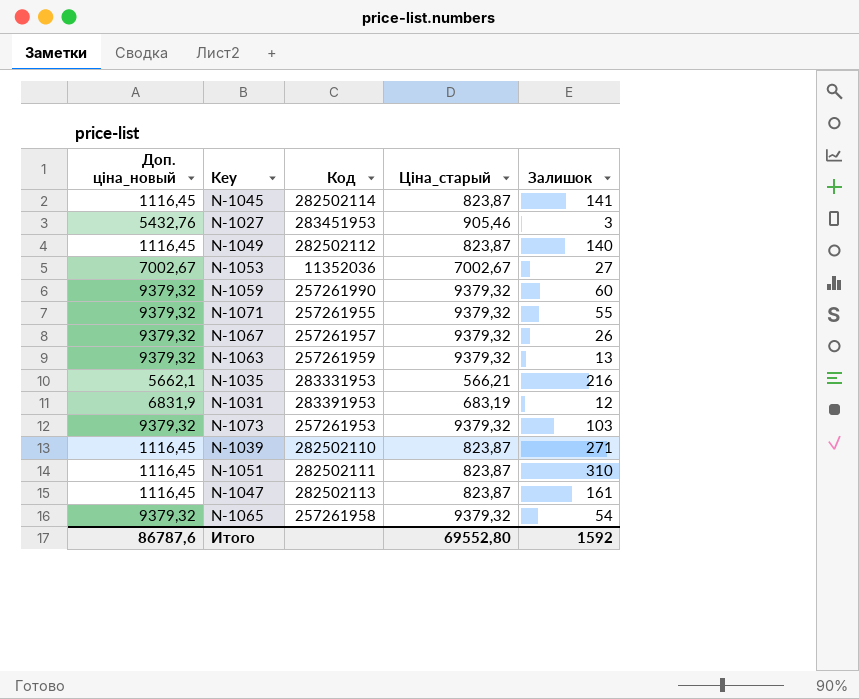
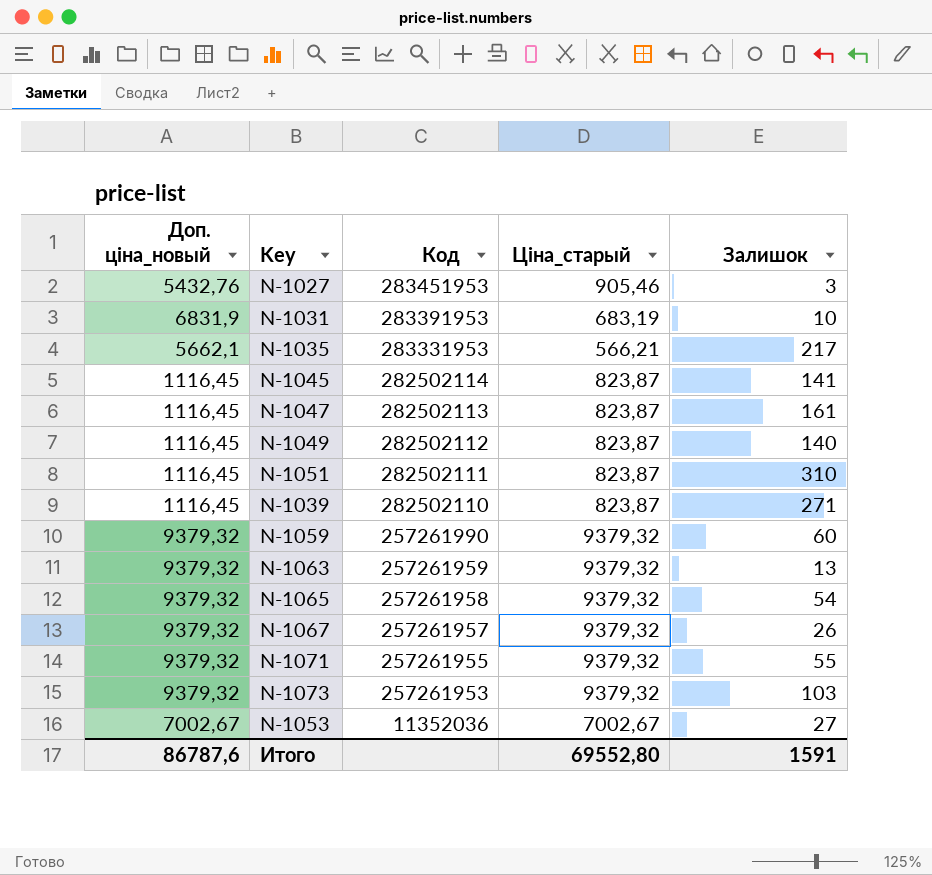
row order: none -> Код descending
N-1031 | Залишок: 12 -> 10
N-1035 | Залишок: 216 -> 217
Итого | Залишок: 1592 -> 1591

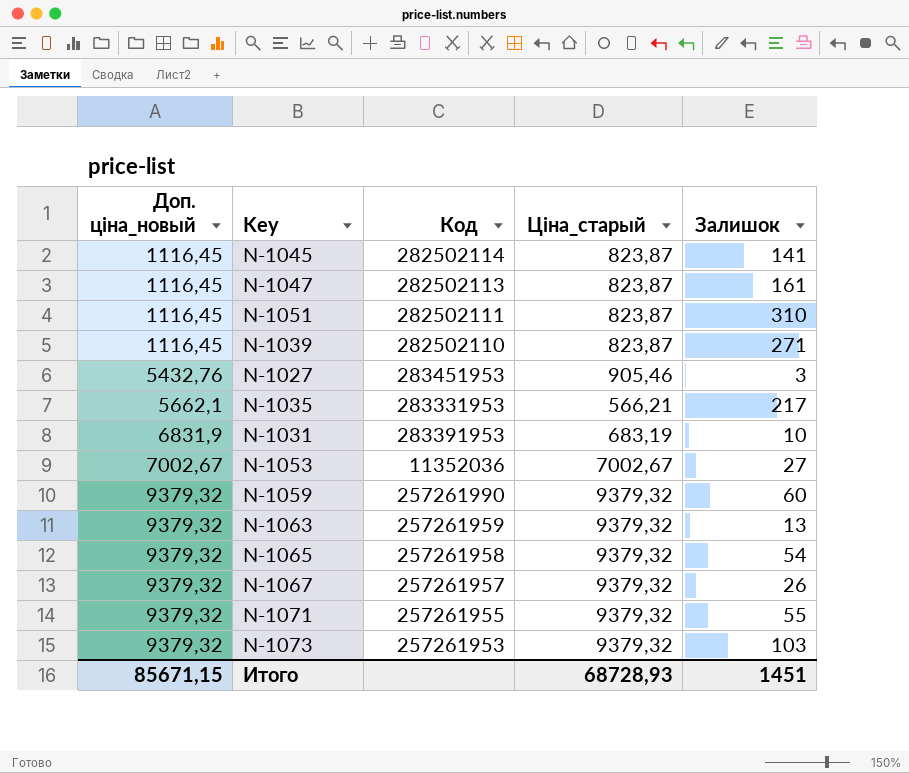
row order: Код descending -> Доп. ціна_новый ascending
row N-1049: 1116,45 | 282502112 | 823,87 | 140 -> none
Итого | Доп. ціна_новый: 86787,6 -> 85671,15
Итого | Ціна_старый: 69552,80 -> 68728,93
Итого | Залишок: 1591 -> 1451

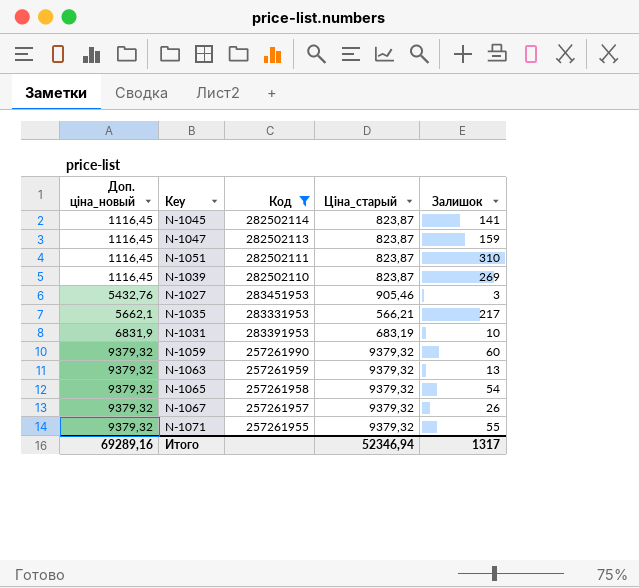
filter: none -> Код >= 257261955
N-1047 | Залишок: 161 -> 159
N-1039 | Залишок: 271 -> 269
Итого | Доп. ціна_новый: 85671,15 -> 69289,16
Итого | Ціна_старый: 68728,93 -> 52346,94
Итого | Залишок: 1451 -> 1317

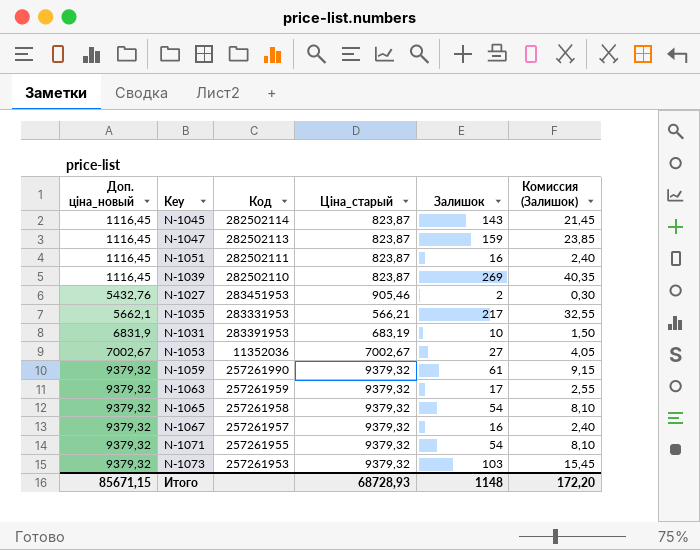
filter: Код >= 257261955 -> none
column Комиссия (Залишок) | formula: none -> [Залишок] * 0,15
N-1045 | Залишок: 141 -> 143
N-1051 | Залишок: 310 -> 16
N-1027 | Залишок: 3 -> 2
N-1059 | Залишок: 60 -> 61
N-1063 | Залишок: 13 -> 17
N-1067 | Залишок: 26 -> 16
N-1071 | Залишок: 55 -> 54
Итого | Доп. ціна_новый: 69289,16 -> 85671,15
Итого | Ціна_старый: 52346,94 -> 68728,93
Итого | Залишок: 1317 -> 1148

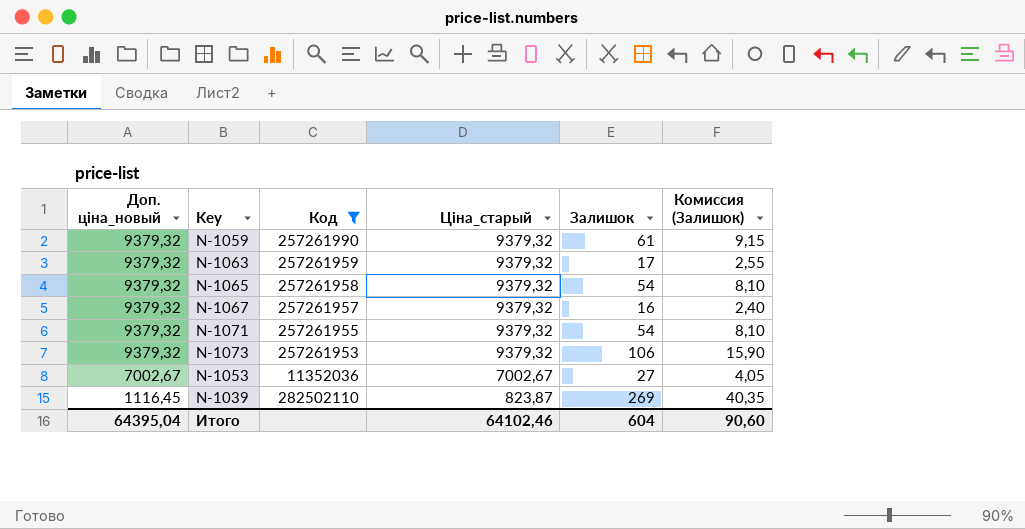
filter: none -> Код <= 282502110
row order: Доп. ціна_новый ascending -> Доп. ціна_новый descending
N-1073 | Залишок: 103 -> 106
N-1073 | Комиссия (Залишок): 15,45 -> 15,90
Итого | Доп. ціна_новый: 85671,15 -> 64395,04
Итого | Ціна_старый: 68728,93 -> 64102,46
Итого | Залишок: 1148 -> 604
Итого | Комиссия (Залишок): 172,20 -> 90,60

